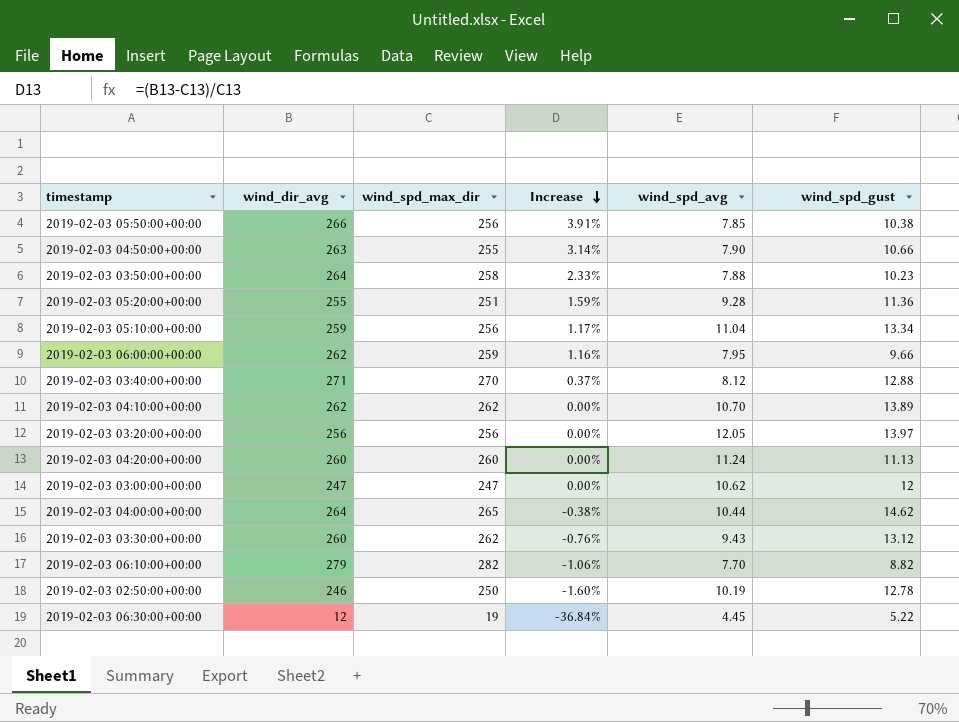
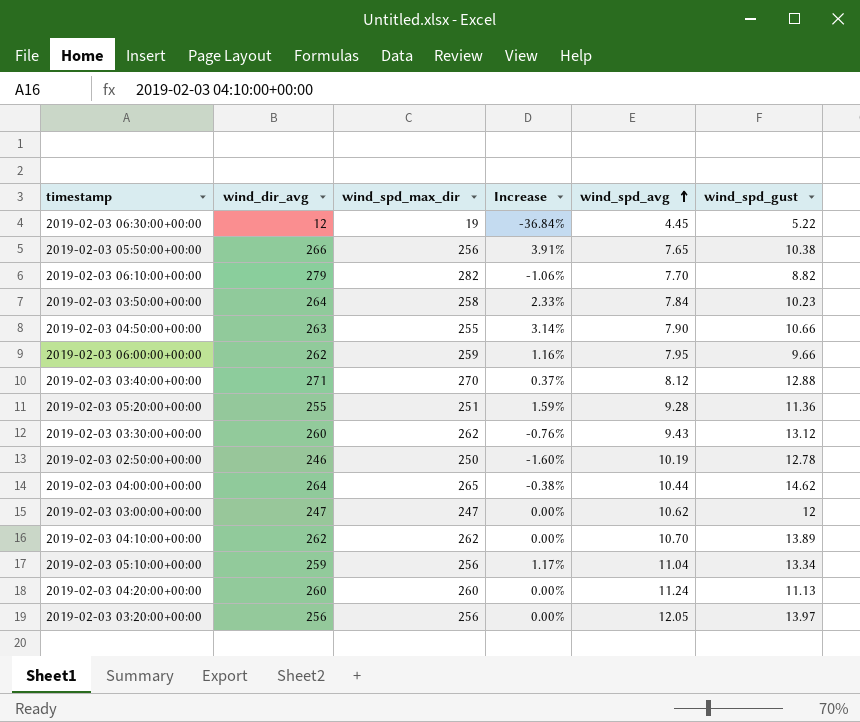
row order: Increase descending -> wind_spd_avg ascending
2019-02-03 05:50:00+00:00 | wind_spd_avg: 7.85 -> 7.65
2019-02-03 03:50:00+00:00 | wind_spd_avg: 7.88 -> 7.84

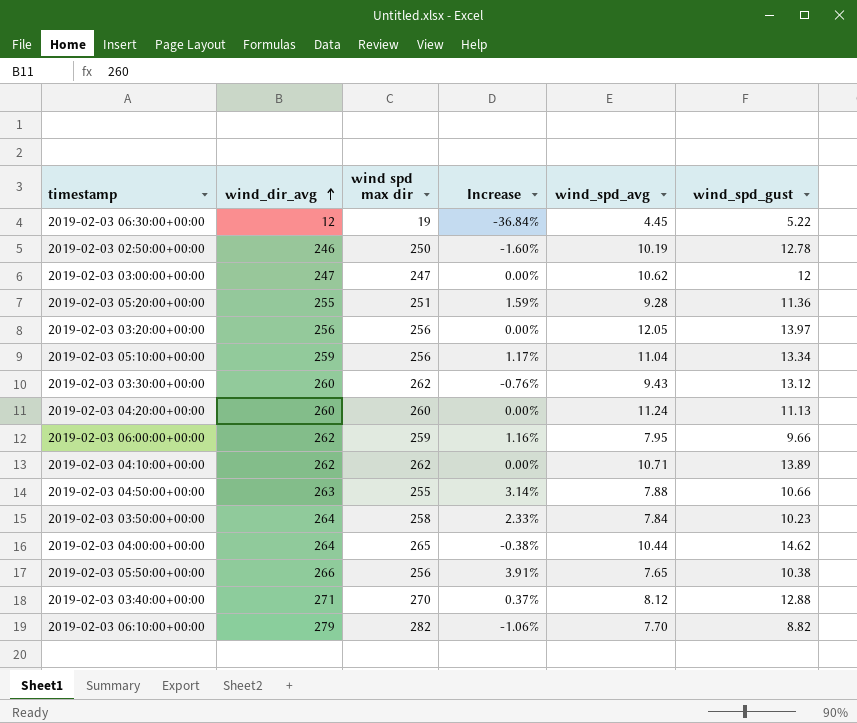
row order: wind_spd_avg ascending -> wind_dir_avg ascending
column name: wind_spd_max_dir -> wind spd max dir
2019-02-03 04:10:00+00:00 | wind_spd_avg: 10.70 -> 10.71
2019-02-03 04:50:00+00:00 | wind_spd_avg: 7.90 -> 7.88

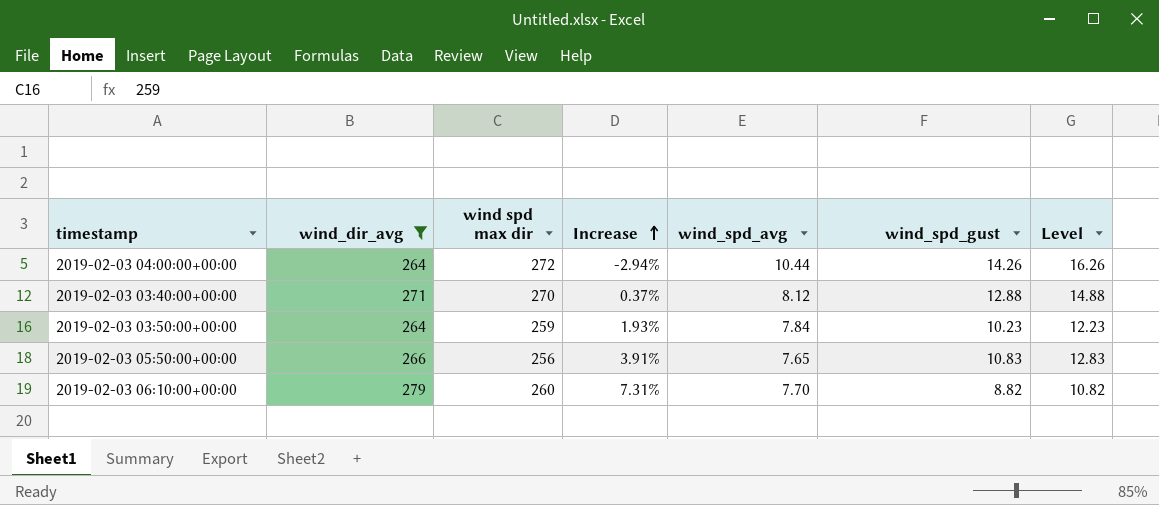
filter: none -> wind_dir_avg >= 264
row order: wind_dir_avg ascending -> Increase ascending
column Level | formula: none -> [wind_spd_gust] + 2
2019-02-03 04:00:00+00:00 | wind spd max dir: 265 -> 272
2019-02-03 04:00:00+00:00 | Increase: -0.38% -> -2.94%
2019-02-03 04:00:00+00:00 | wind_spd_gust: 14.62 -> 14.26
2019-02-03 03:50:00+00:00 | wind spd max dir: 258 -> 259
2019-02-03 03:50:00+00:00 | Increase: 2.33% -> 1.93%
2019-02-03 05:50:00+00:00 | wind_spd_gust: 10.38 -> 10.83
2019-02-03 06:10:00+00:00 | wind spd max dir: 282 -> 260
2019-02-03 06:10:00+00:00 | Increase: -1.06% -> 7.31%

